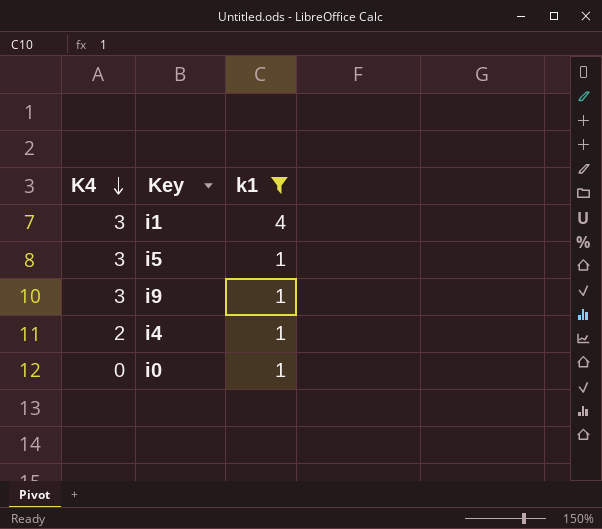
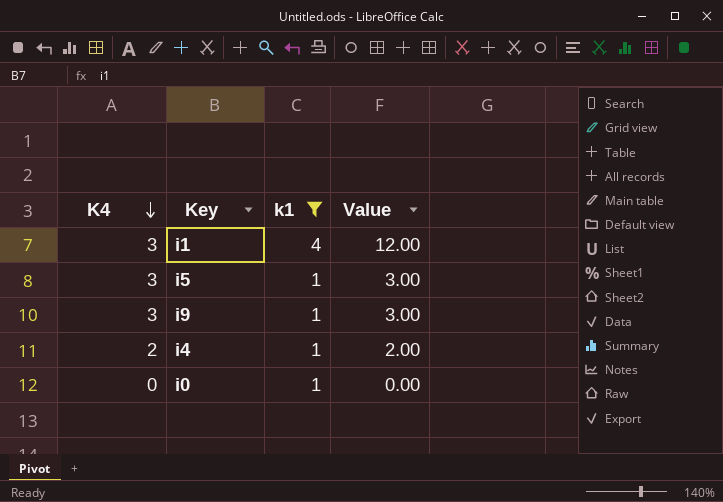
column Value | formula: none -> [K4] * [k1]

